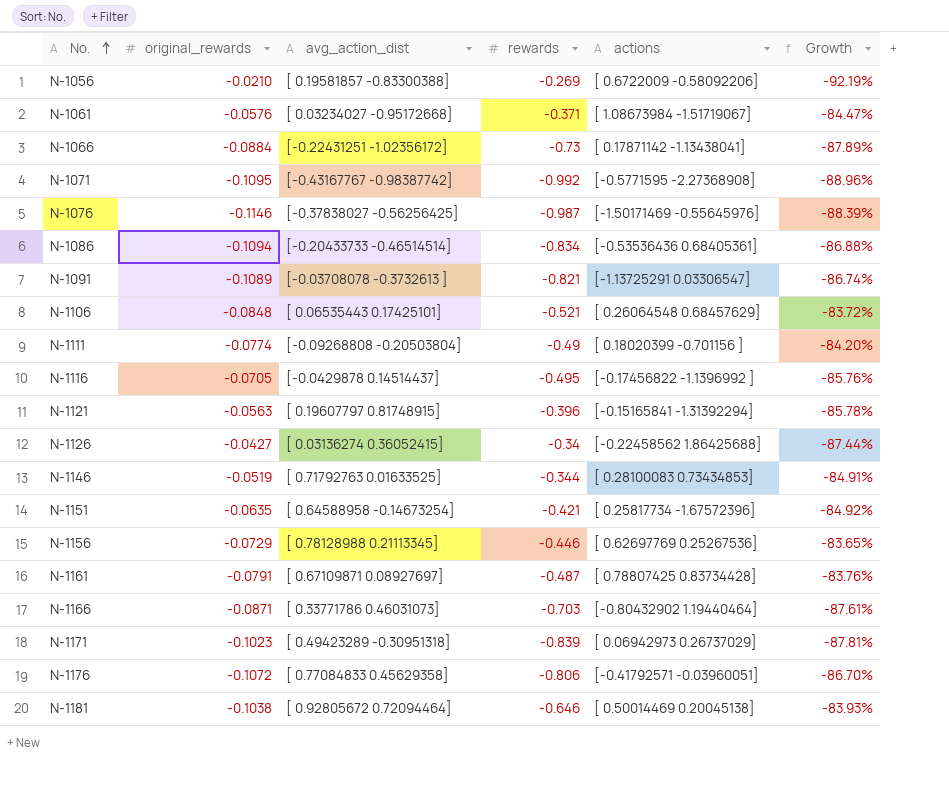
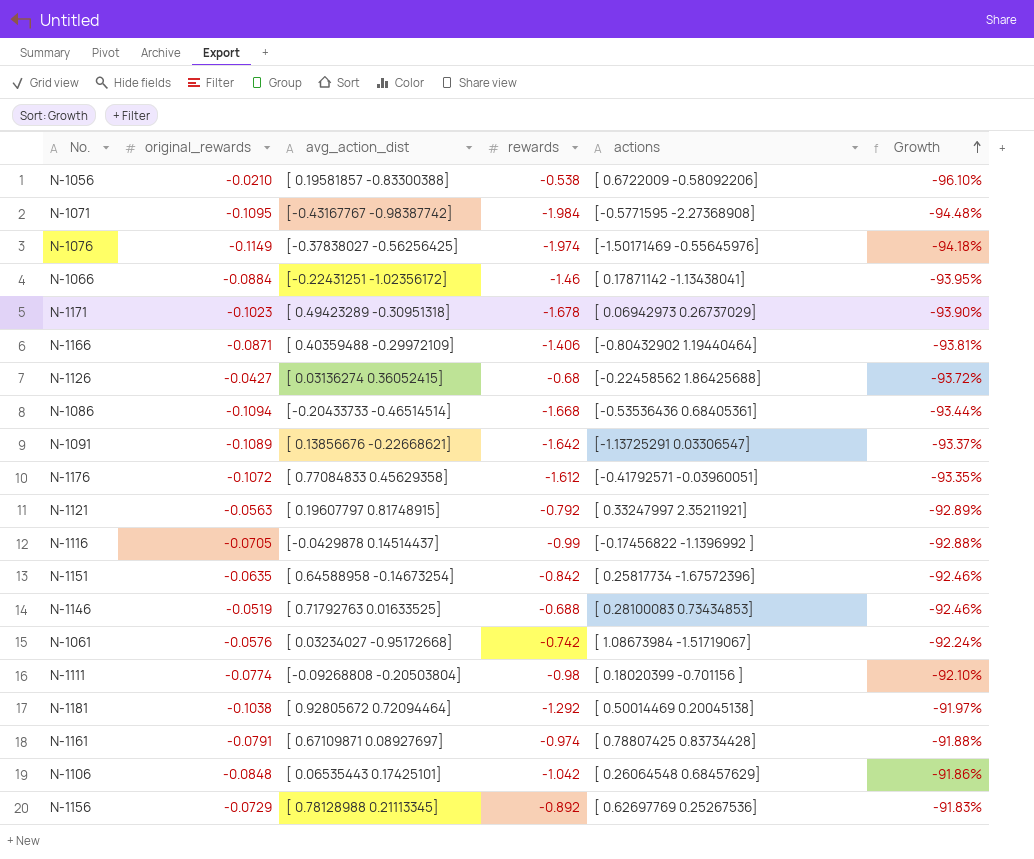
row order: No. ascending -> Growth ascending
N-1056 | rewards: -0.269 -> -0.538
N-1056 | Growth: -92.19% -> -96.10%
N-1071 | rewards: -0.992 -> -1.984
N-1071 | Growth: -88.96% -> -94.48%
N-1076 | original_rewards: -0.1146 -> -0.1149
N-1076 | rewards: -0.987 -> -1.974
N-1076 | Growth: -88.39% -> -94.18%
N-1066 | rewards: -0.73 -> -1.46
N-1066 | Growth: -87.89% -> -93.95%
N-1171 | rewards: -0.839 -> -1.678
N-1171 | Growth: -87.81% -> -93.90%
N-1166 | avg_action_dist: [ 0.33771786 0.46031073] -> [ 0.40359488 -0.29972109]
N-1166 | rewards: -0.703 -> -1.406
N-1166 | Growth: -87.61% -> -93.81%
N-1126 | rewards: -0.34 -> -0.68
N-1126 | Growth: -87.44% -> -93.72%
N-1086 | rewards: -0.834 -> -1.668
N-1086 | Growth: -86.88% -> -93.44%
N-1091 | avg_action_dist: [-0.03708078 -0.3732613 ] -> [ 0.13856676 -0.22668621]
N-1091 | rewards: -0.821 -> -1.642
N-1091 | Growth: -86.74% -> -93.37%
N-1176 | rewards: -0.806 -> -1.612
N-1176 | Growth: -86.70% -> -93.35%
N-1121 | rewards: -0.396 -> -0.792
N-1121 | actions: [-0.15165841 -1.31392294] -> [ 0.33247997 2.35211921]
N-1121 | Growth: -85.78% -> -92.89%
N-1116 | rewards: -0.495 -> -0.99
N-1116 | Growth: -85.76% -> -92.88%
N-1151 | rewards: -0.421 -> -0.842
N-1151 | Growth: -84.92% -> -92.46%
N-1146 | rewards: -0.344 -> -0.688
N-1146 | Growth: -84.91% -> -92.46%
N-1061 | rewards: -0.371 -> -0.742
N-1061 | Growth: -84.47% -> -92.24%
N-1111 | rewards: -0.49 -> -0.98
N-1111 | Growth: -84.20% -> -92.10%
N-1181 | rewards: -0.646 -> -1.292
N-1181 | Growth: -83.93% -> -91.97%
N-1161 | rewards: -0.487 -> -0.974
N-1161 | Growth: -83.76% -> -91.88%
N-1106 | rewards: -0.521 -> -1.042
N-1106 | Growth: -83.72% -> -91.86%
N-1156 | rewards: -0.446 -> -0.892
N-1156 | Growth: -83.65% -> -91.83%

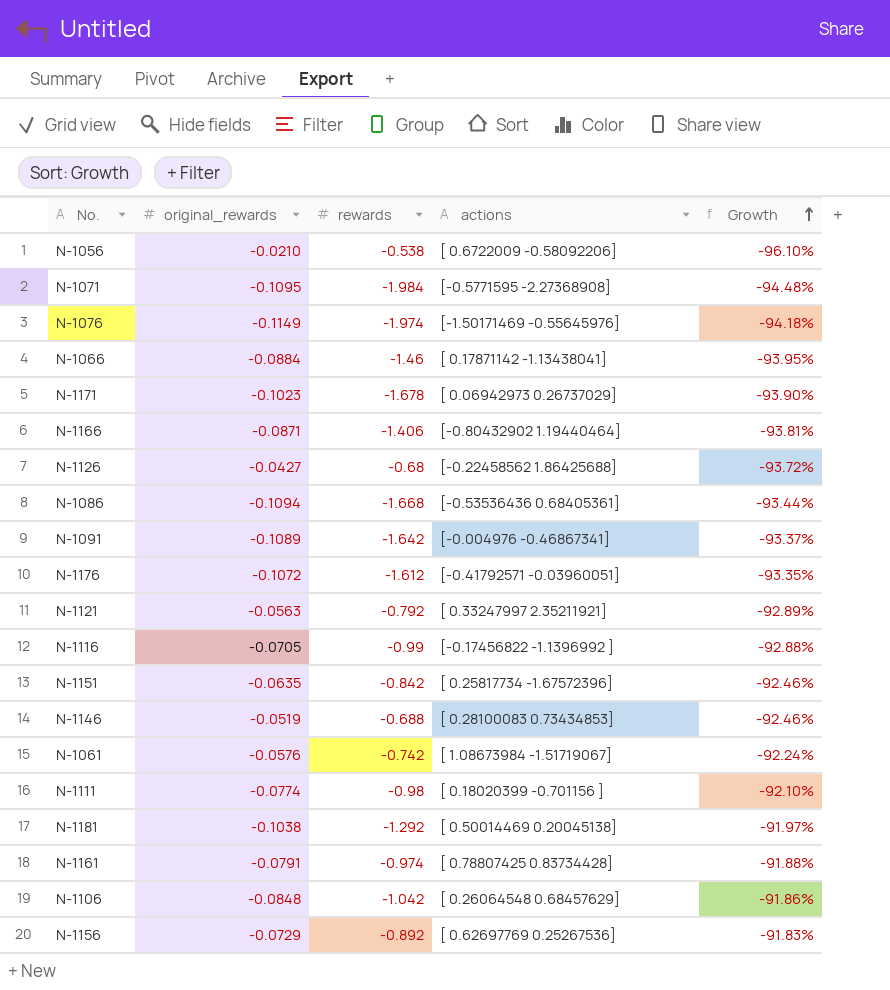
column avg_action_dist | position: 3 -> none
N-1091 | actions: [-1.13725291 0.03306547] -> [-0.004976 -0.46867341]

